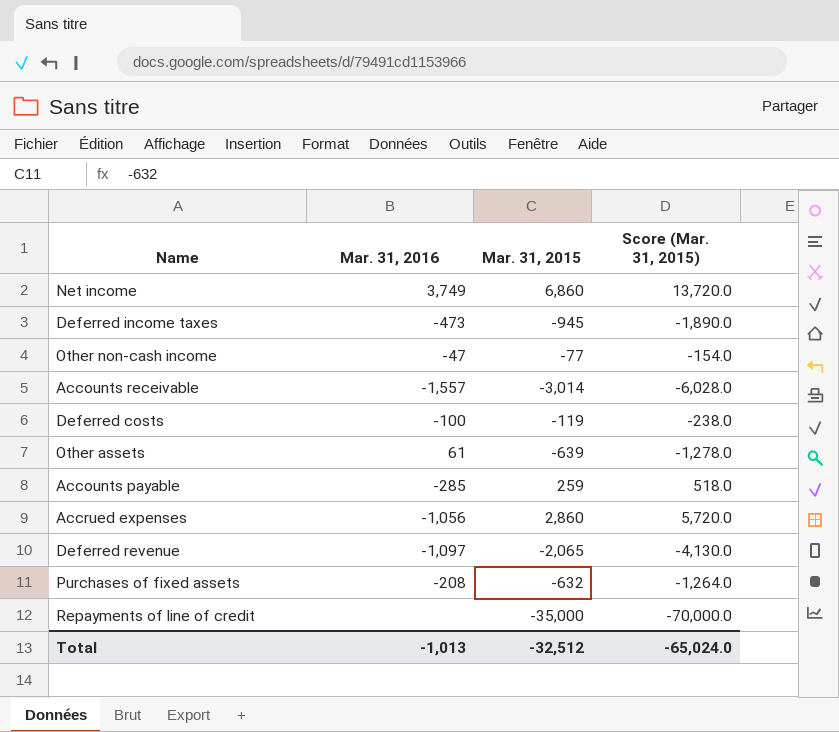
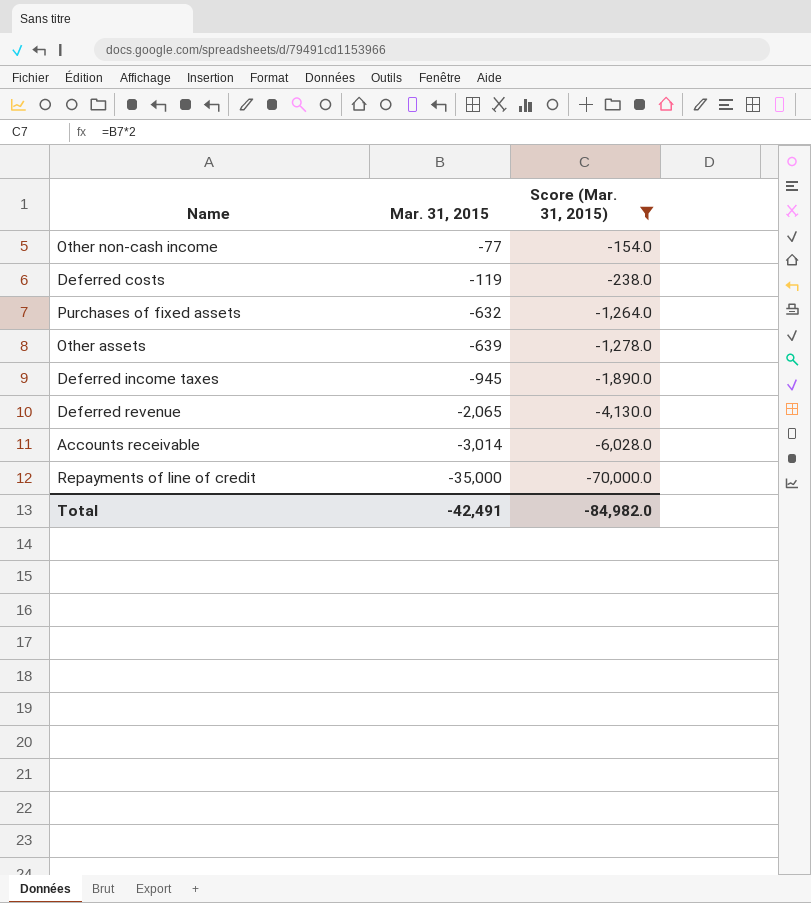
filter: none -> Score (Mar. 31, 2015) <= -154.0
row order: none -> Mar. 31, 2015 descending
column Mar. 31, 2016 | position: 2 -> none
Total | Mar. 31, 2015: -32,512 -> -42,491
Total | Score (Mar. 31, 2015): -65,024.0 -> -84,982.0

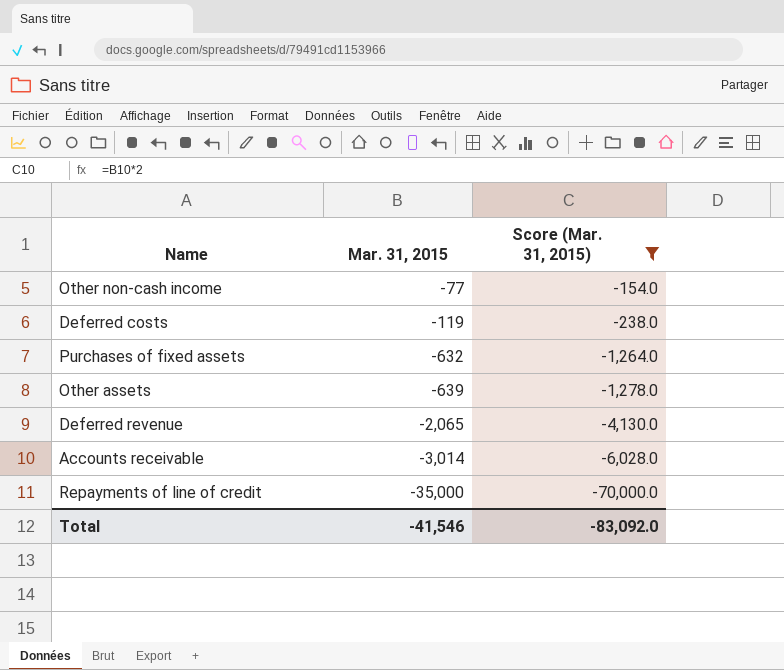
row Deferred income taxes: -945 | -1,890.0 -> none
Total | Mar. 31, 2015: -42,491 -> -41,546
Total | Score (Mar. 31, 2015): -84,982.0 -> -83,092.0

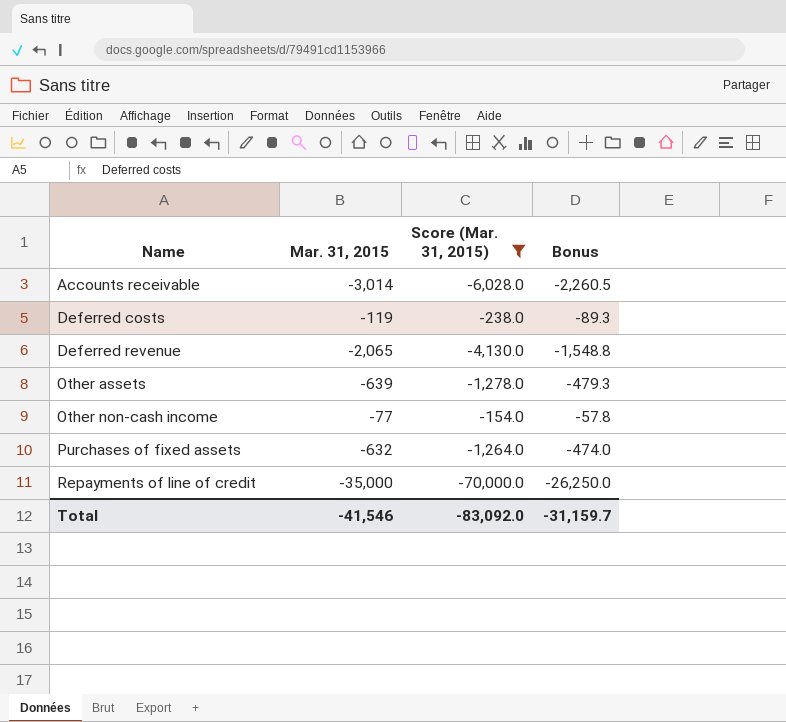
row order: Mar. 31, 2015 descending -> Name ascending
column Bonus | formula: none -> [Mar. 31, 2015] * 0.75

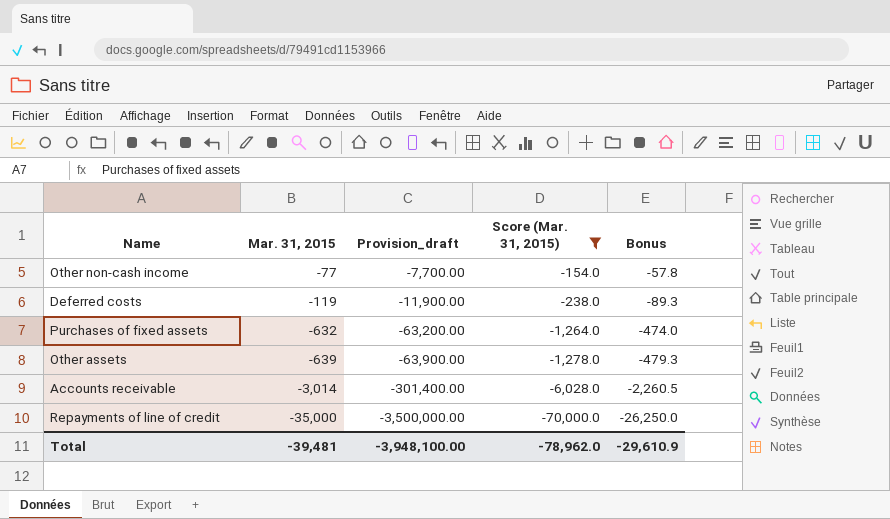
row order: Name ascending -> Mar. 31, 2015 descending
column Provision_draft | formula: none -> [Mar. 31, 2015] * 100
row Deferred revenue: -2,065 | -4,130.0 | -1,548.8 -> none
Total | Mar. 31, 2015: -41,546 -> -39,481
Total | Score (Mar. 31, 2015): -83,092.0 -> -78,962.0
Total | Bonus: -31,159.7 -> -29,610.9

